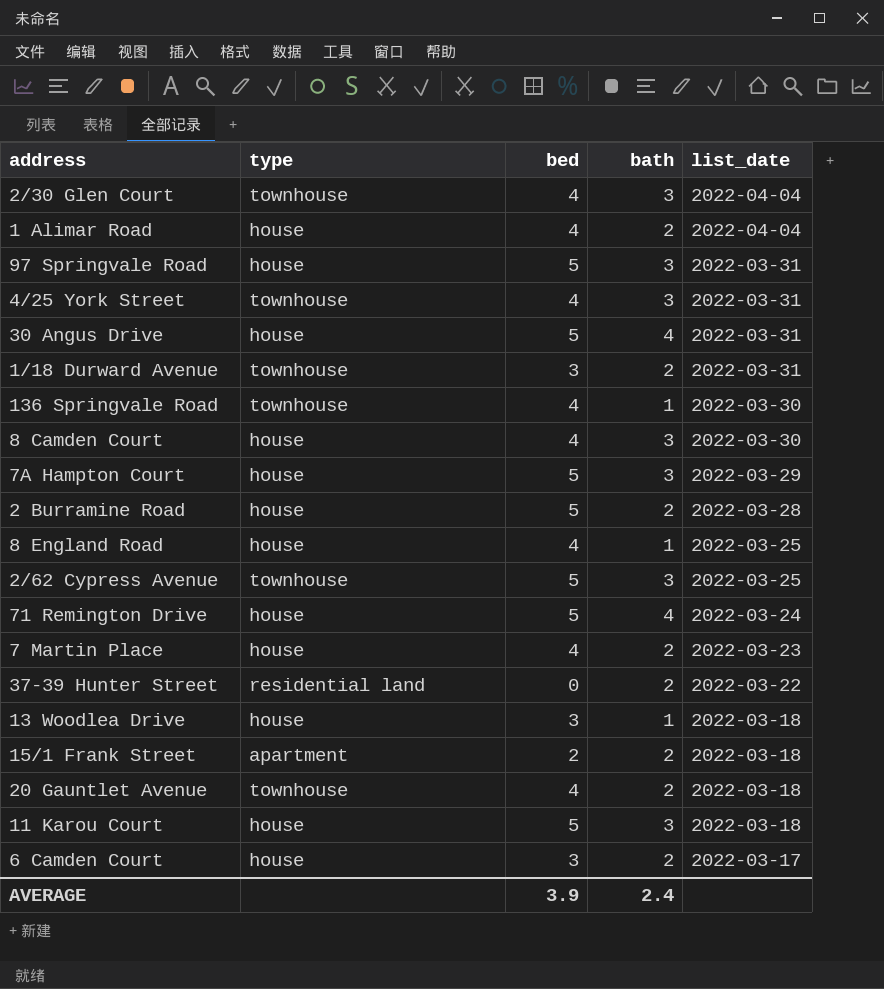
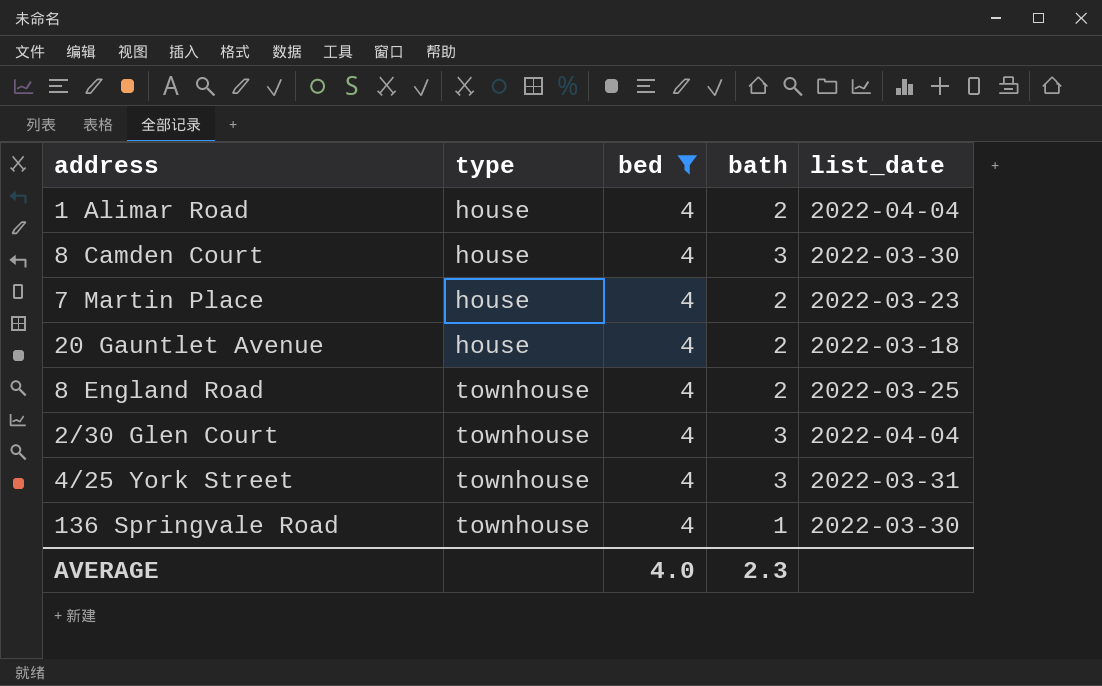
filter: none -> bed = 4
row order: list_date descending -> type ascending
20 Gauntlet Avenue | type: townhouse -> house
8 England Road | type: house -> townhouse
8 England Road | bath: 1 -> 2
AVERAGE | bed: 3.9 -> 4.0
AVERAGE | bath: 2.4 -> 2.3

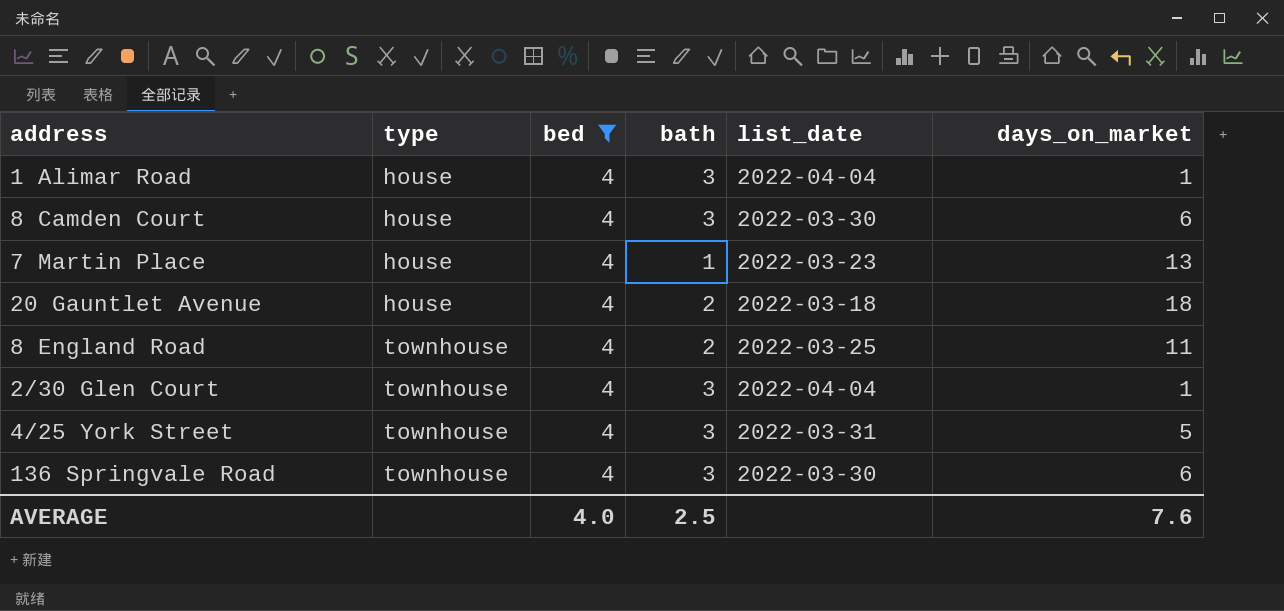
column days_on_market | position: none -> 6
1 Alimar Road | bath: 2 -> 3
7 Martin Place | bath: 2 -> 1
136 Springvale Road | bath: 1 -> 3
AVERAGE | bath: 2.3 -> 2.5

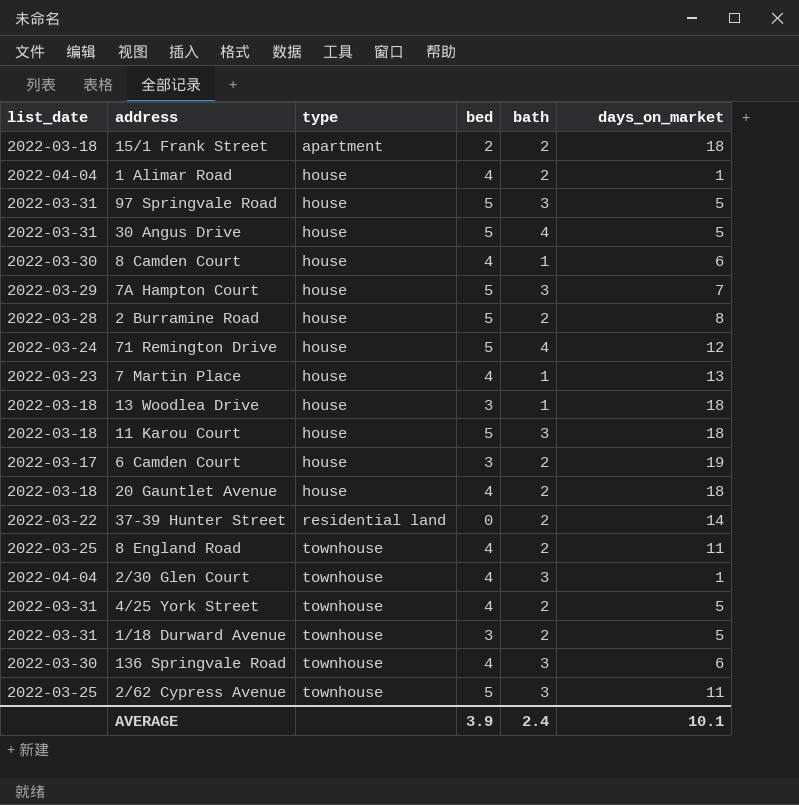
filter: bed = 4 -> none
column list_date | position: 5 -> 1
1 Alimar Road | bath: 3 -> 2
8 Camden Court | bath: 3 -> 1
4/25 York Street | bath: 3 -> 2
AVERAGE | bed: 4.0 -> 3.9
AVERAGE | bath: 2.5 -> 2.4
AVERAGE | days_on_market: 7.6 -> 10.1

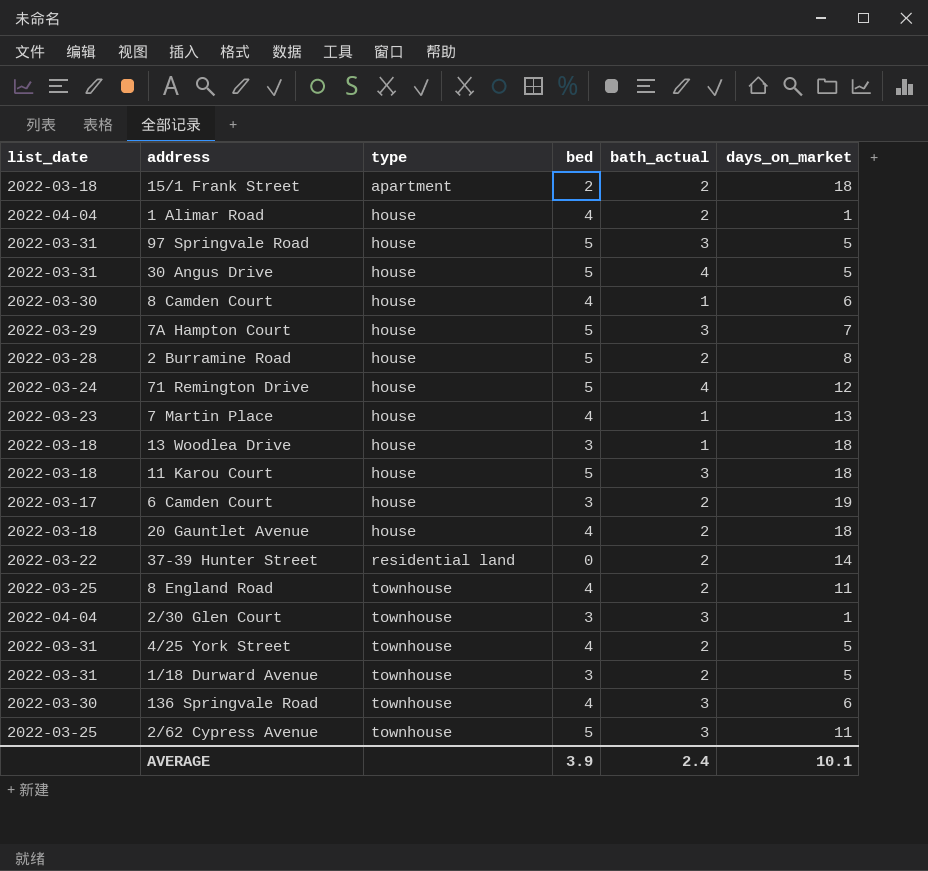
column name: bath -> bath_actual
2/30 Glen Court | bed: 4 -> 3

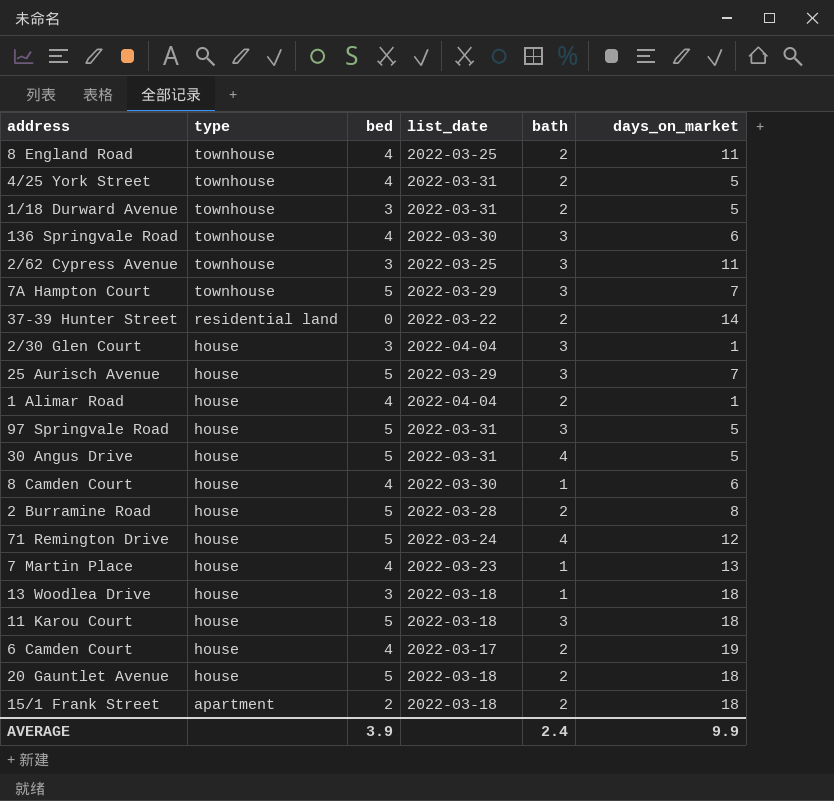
row order: type ascending -> type descending
column list_date | position: 1 -> 4
column name: bath_actual -> bath
2/62 Cypress Avenue | bed: 5 -> 3
7A Hampton Court | type: house -> townhouse
2/30 Glen Court | type: townhouse -> house
row 25 Aurisch Avenue: none -> house | 5 | 2022-03-29 | 3 | 7
6 Camden Court | bed: 3 -> 4
20 Gauntlet Avenue | bed: 4 -> 5
AVERAGE | days_on_market: 10.1 -> 9.9

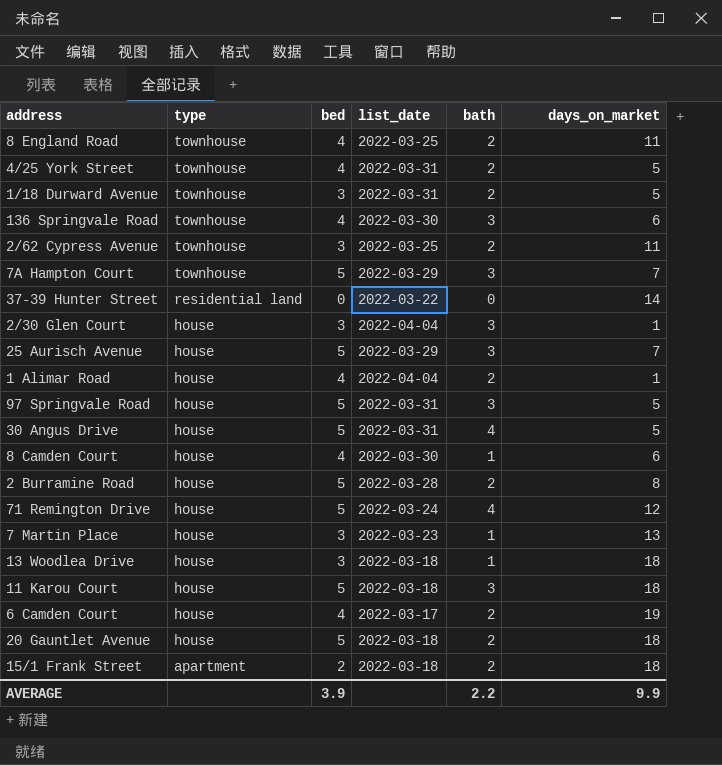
2/62 Cypress Avenue | bath: 3 -> 2
37-39 Hunter Street | bath: 2 -> 0
7 Martin Place | bed: 4 -> 3
AVERAGE | bath: 2.4 -> 2.2

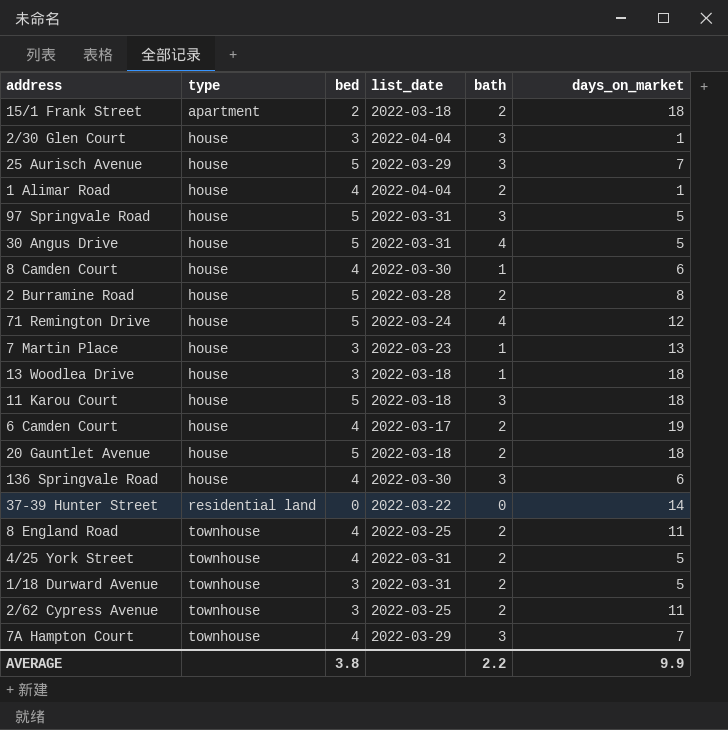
row order: type descending -> type ascending
136 Springvale Road | type: townhouse -> house
7A Hampton Court | bed: 5 -> 4
AVERAGE | bed: 3.9 -> 3.8

